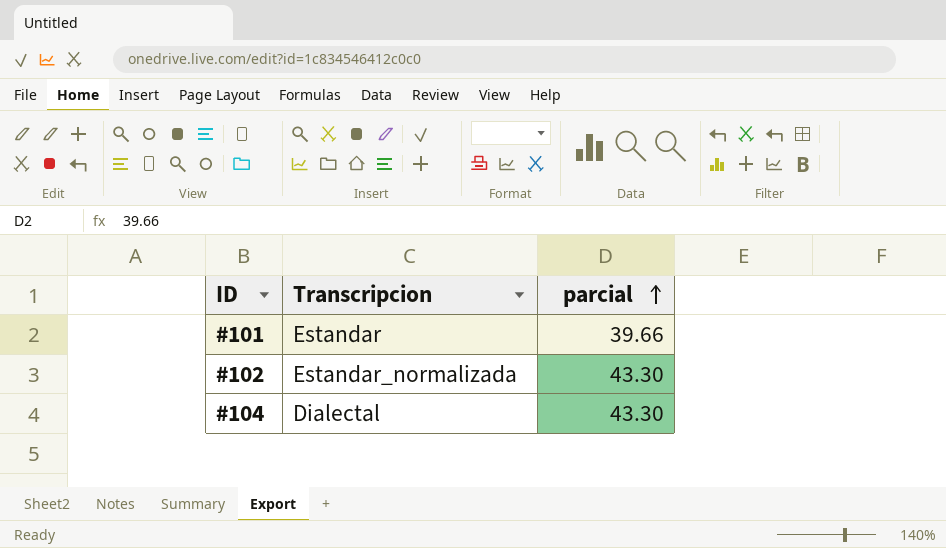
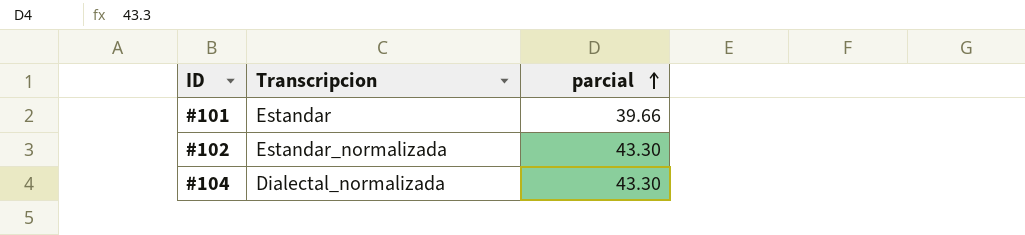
#104 | Transcripcion: Dialectal -> Dialectal_normalizada

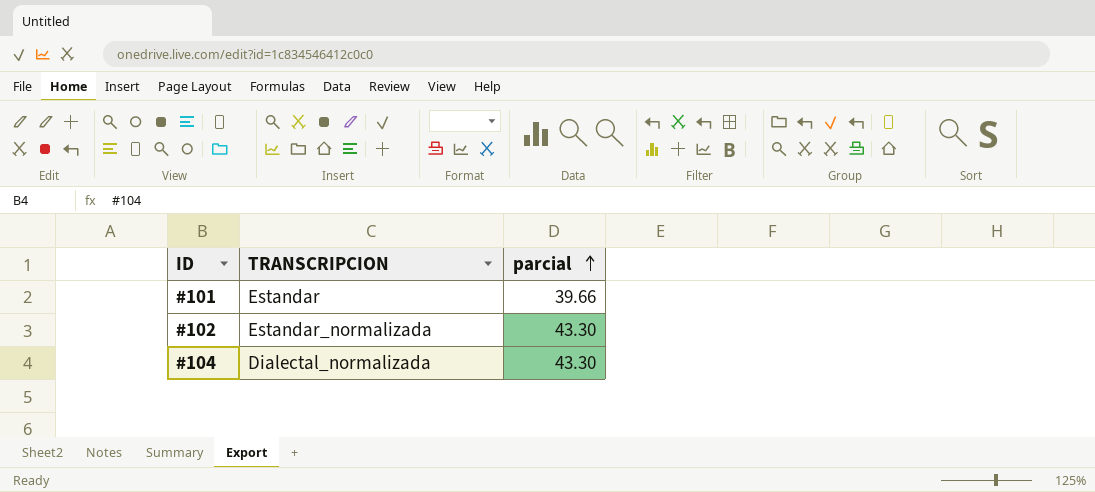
column name: Transcripcion -> TRANSCRIPCION

